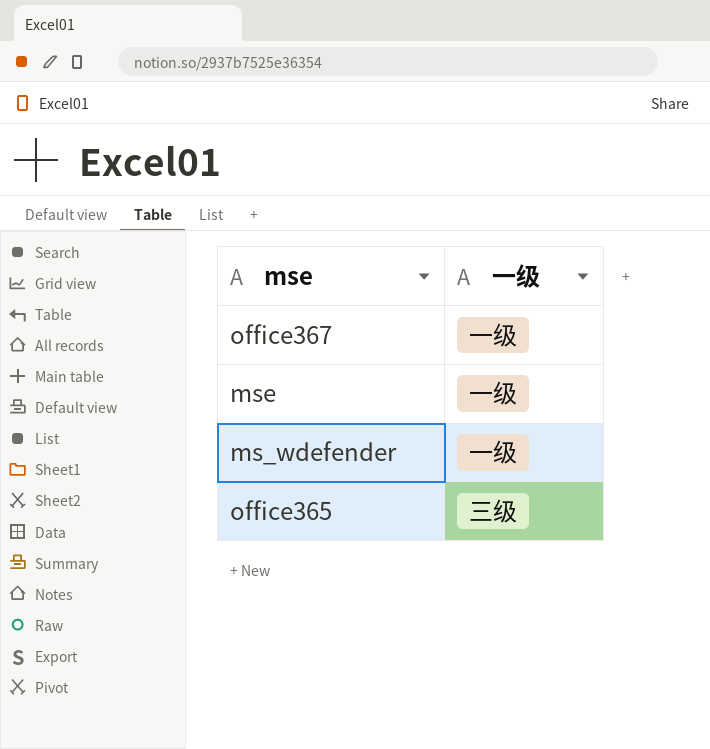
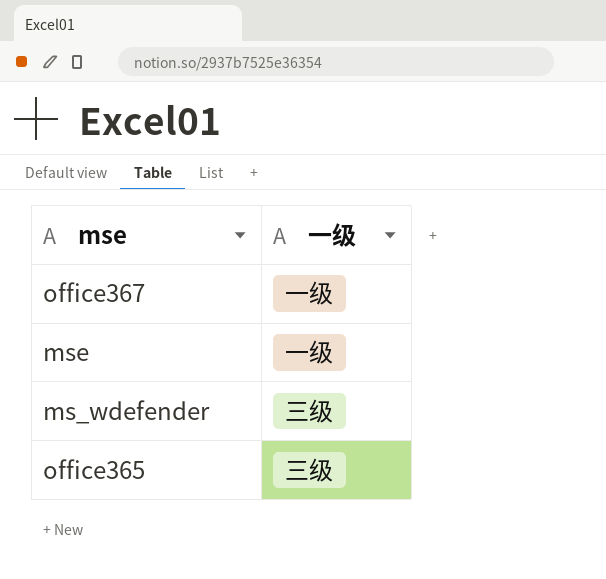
ms_wdefender | 一级: 一级 -> 三级

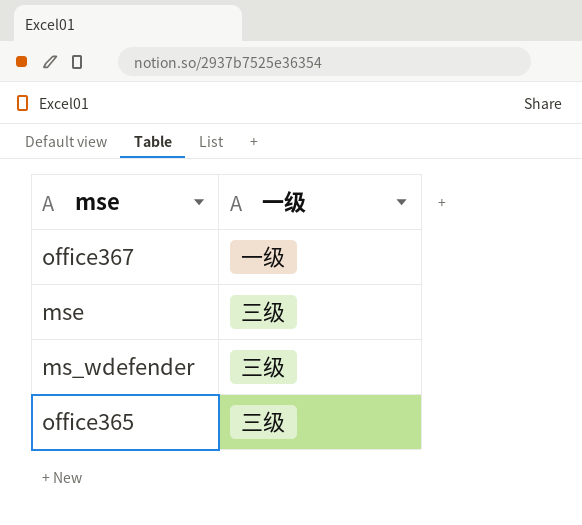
mse | 一级: 一级 -> 三级

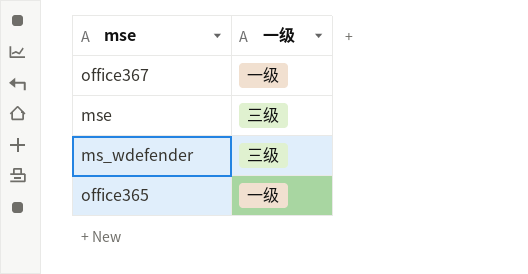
office365 | 一级: 三级 -> 一级

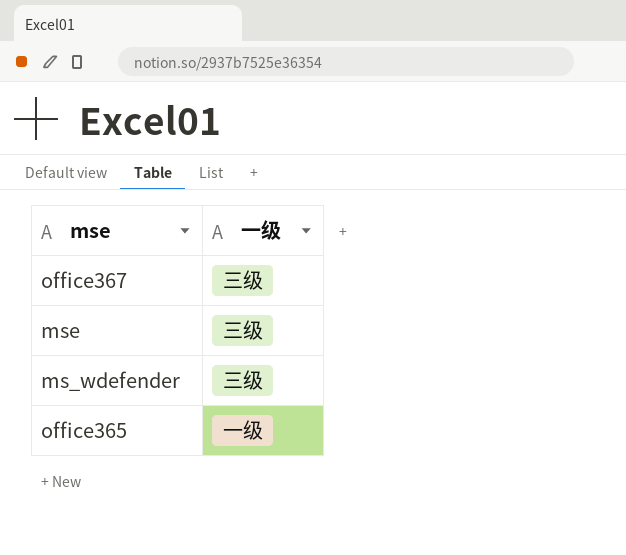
office367 | 一级: 一级 -> 三级

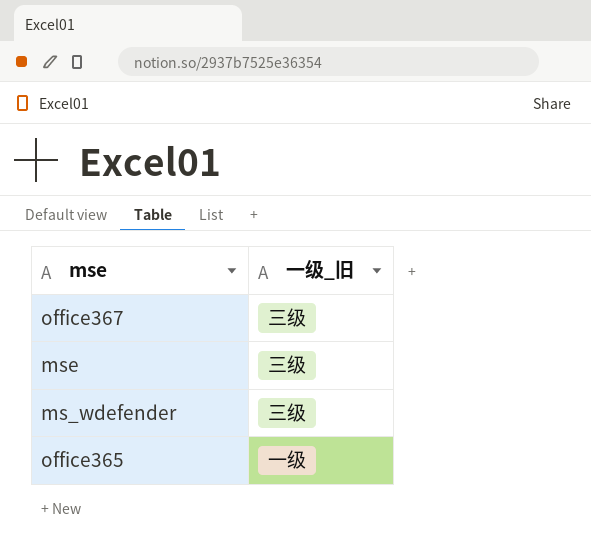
column name: 一级 -> 一级_旧

